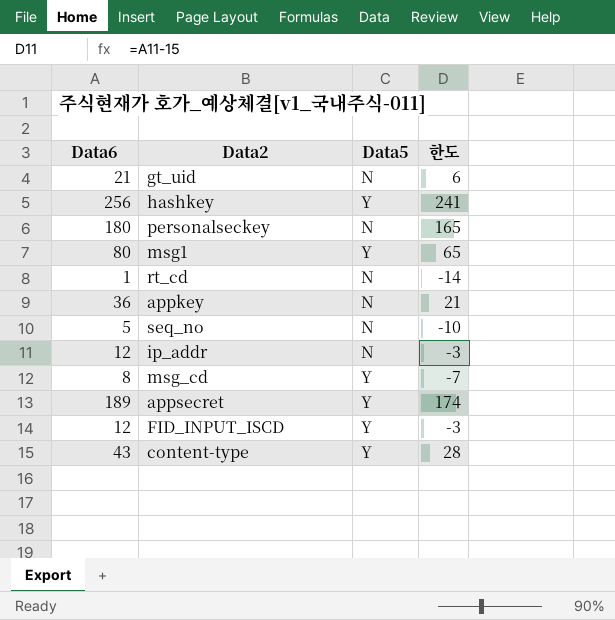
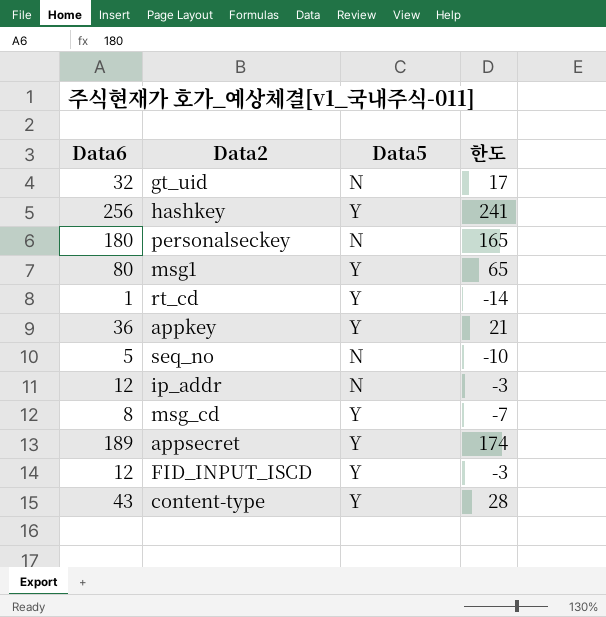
gt_uid | Data6: 21 -> 32
gt_uid | 한도: 6 -> 17
rt_cd | Data5: N -> Y
appkey | Data5: N -> Y

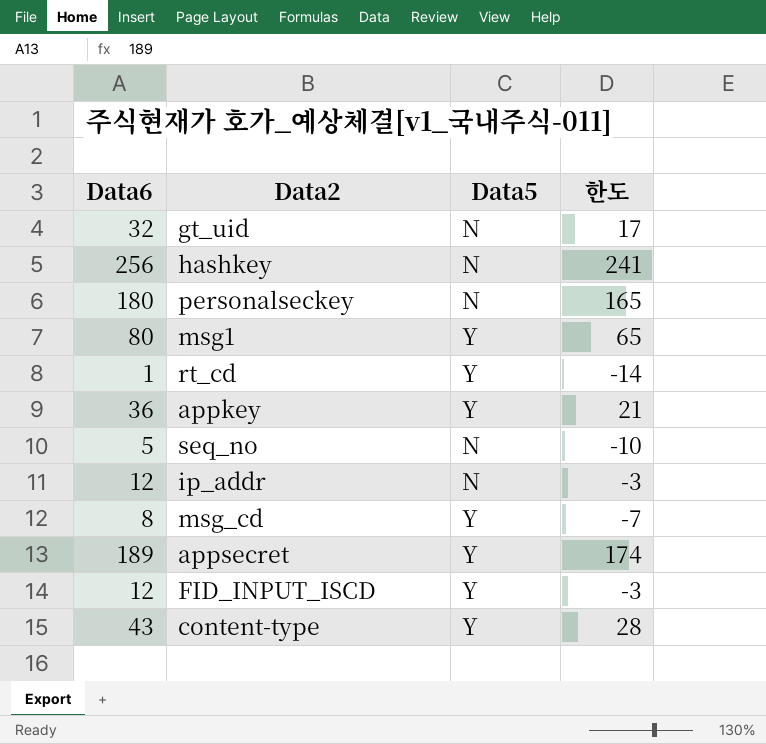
hashkey | Data5: Y -> N

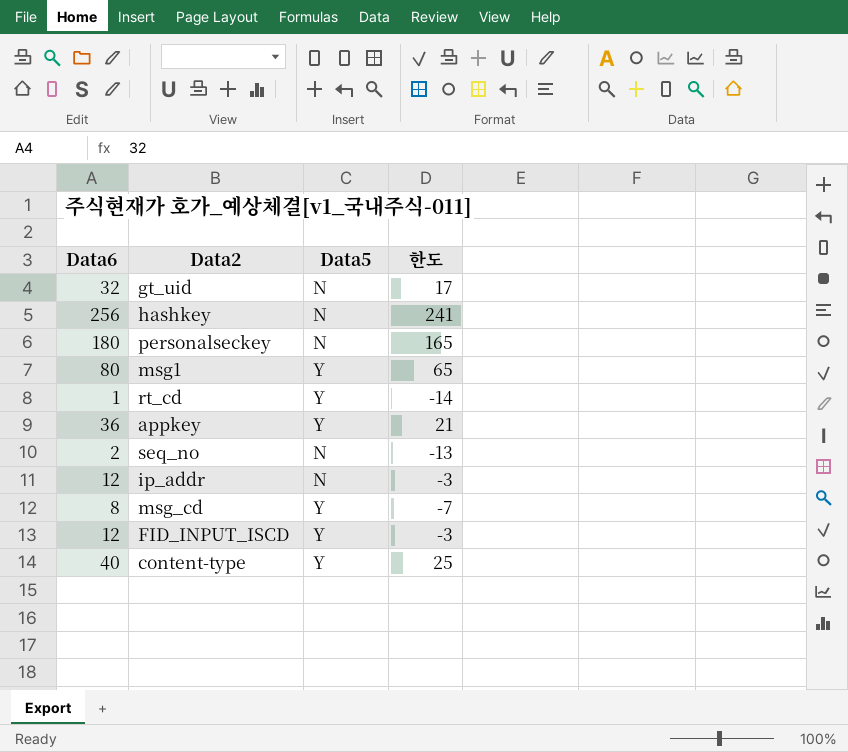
row appsecret: 189 | Y | 174 -> none
seq_no | Data6: 5 -> 2
seq_no | 한도: -10 -> -13
content-type | Data6: 43 -> 40
content-type | 한도: 28 -> 25

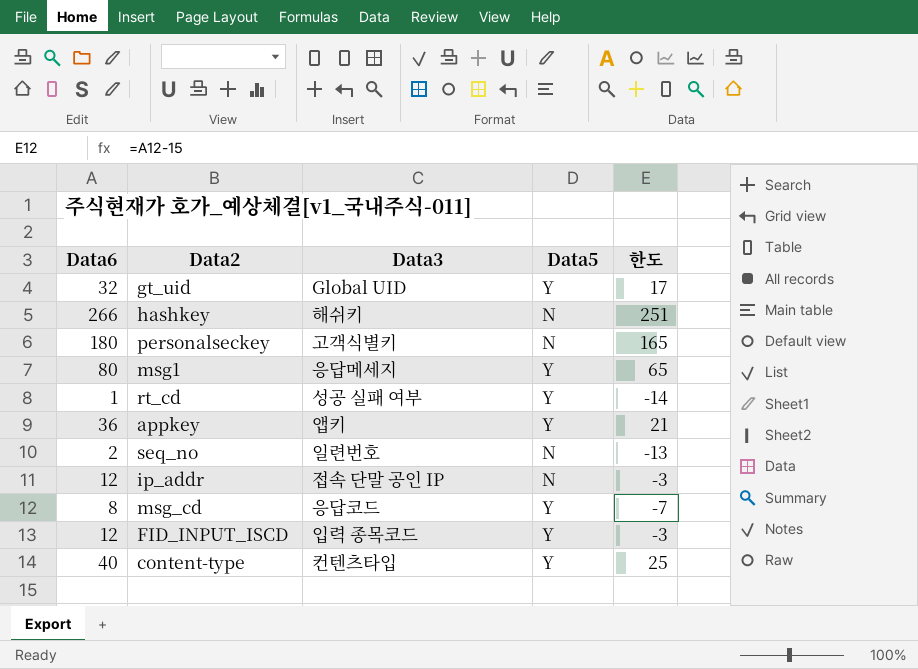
column Data3 | position: none -> 3
gt_uid | Data5: N -> Y
hashkey | Data6: 256 -> 266
hashkey | 한도: 241 -> 251

